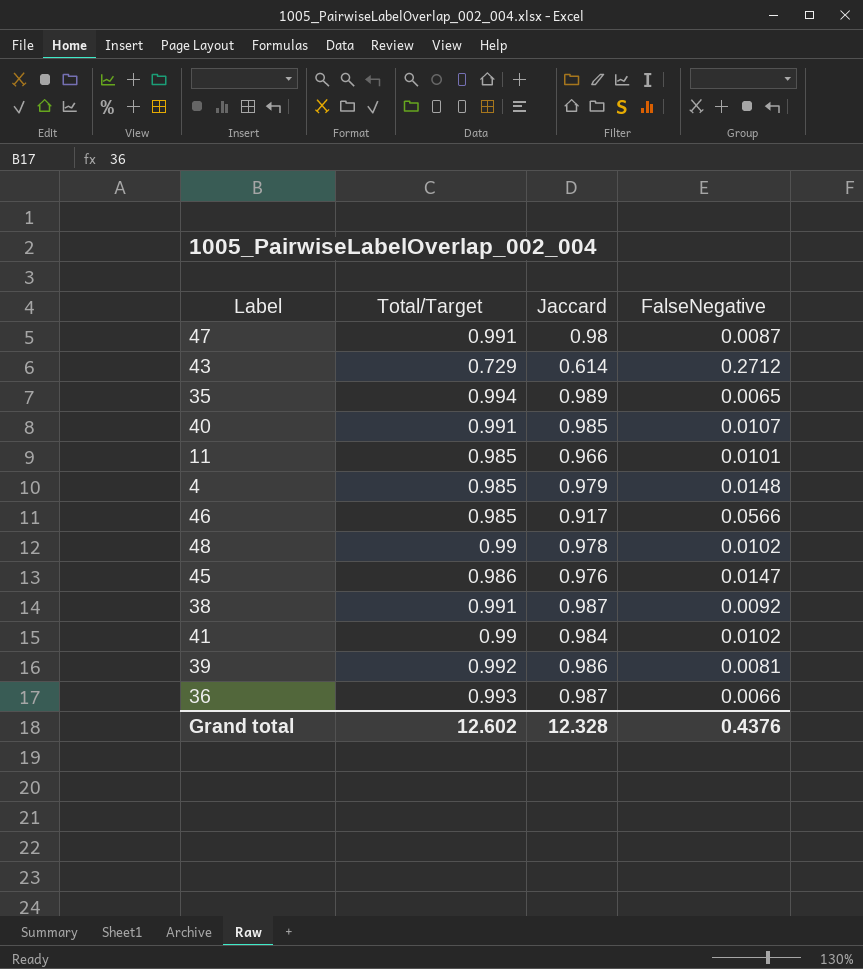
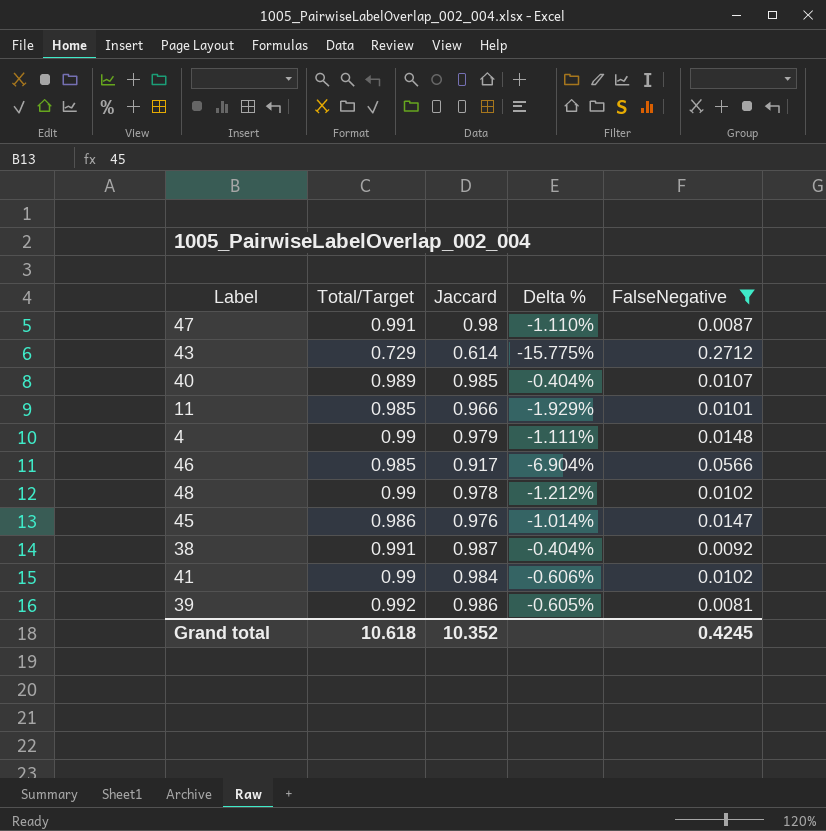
filter: none -> FalseNegative >= 0.0081
column Delta % | formula: none -> ([Jaccard] - [Total/Target]) / [Total/Target]
40 | Total/Target: 0.991 -> 0.989
4 | Total/Target: 0.985 -> 0.99
Grand total | Total/Target: 12.602 -> 10.618
Grand total | Jaccard: 12.328 -> 10.352
Grand total | FalseNegative: 0.4376 -> 0.4245

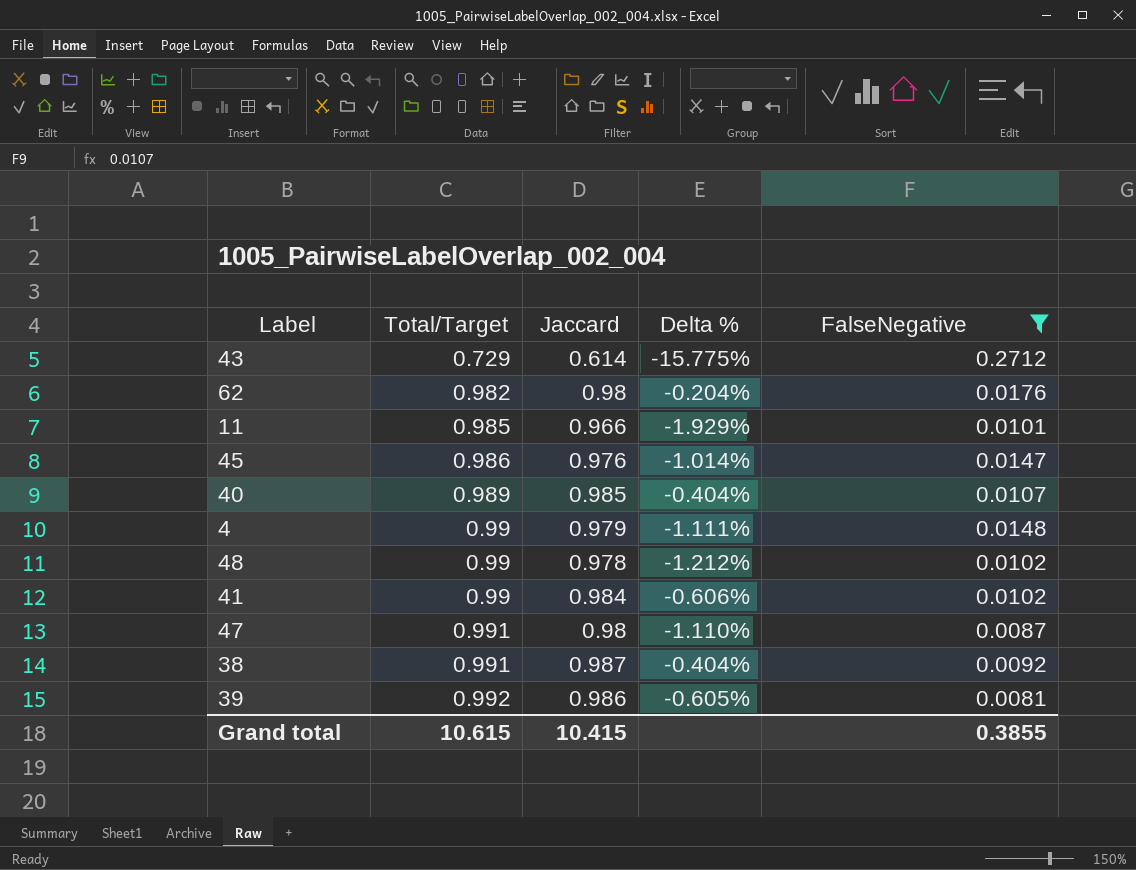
row order: none -> Total/Target ascending
row 46: 0.985 | 0.917 | -6.904% | 0.0566 -> none
row 62: none -> 0.982 | 0.98 | -0.204% | 0.0176
Grand total | Total/Target: 10.618 -> 10.615
Grand total | Jaccard: 10.352 -> 10.415
Grand total | FalseNegative: 0.4245 -> 0.3855

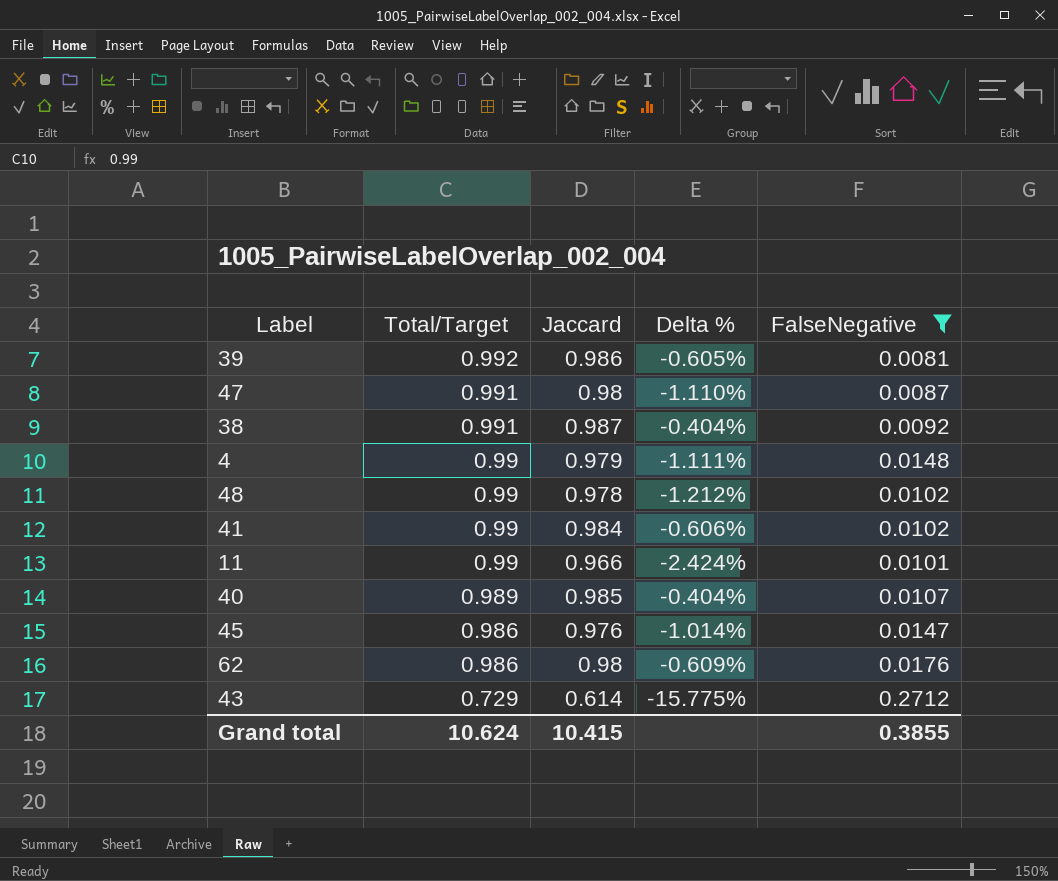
row order: Total/Target ascending -> Total/Target descending
11 | Total/Target: 0.985 -> 0.99
11 | Delta %: -1.929% -> -2.424%
62 | Total/Target: 0.982 -> 0.986
62 | Delta %: -0.204% -> -0.609%
Grand total | Total/Target: 10.615 -> 10.624

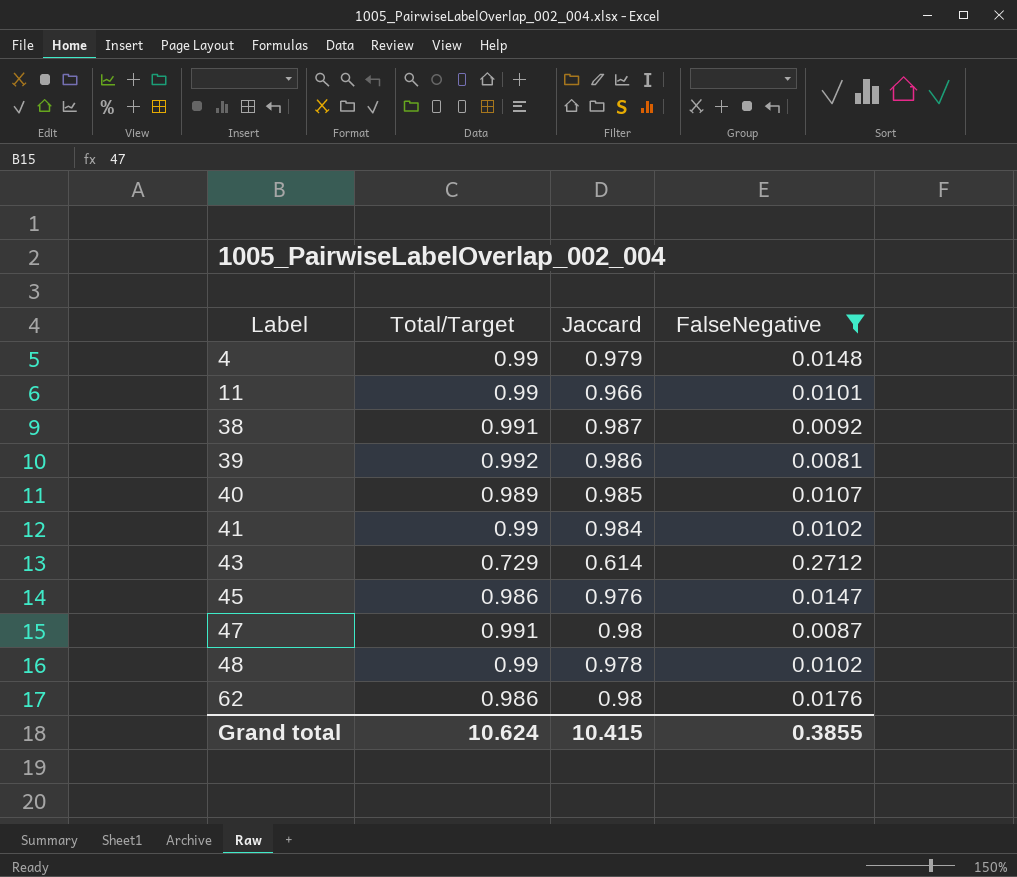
row order: Total/Target descending -> Label ascending
column Delta % | formula: ([Jaccard] - [Total/Target]) / [Total/Target] -> none

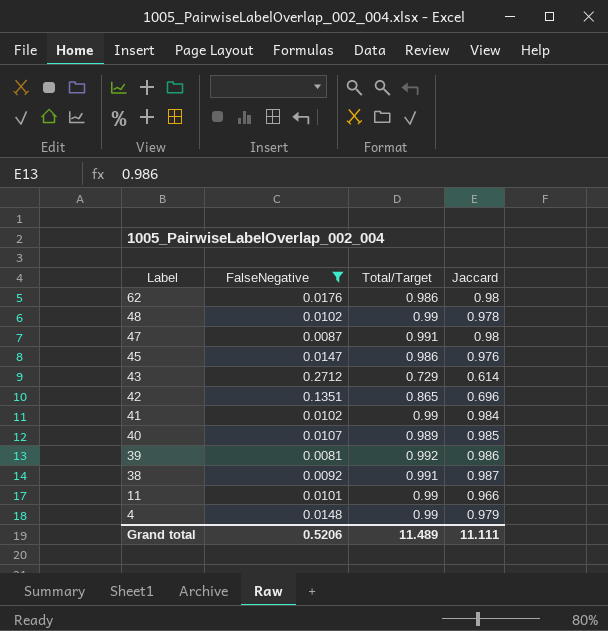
row order: Label ascending -> Label descending
column FalseNegative | position: 4 -> 2
row 42: none -> 0.1351 | 0.865 | 0.696
Grand total | FalseNegative: 0.3855 -> 0.5206
Grand total | Total/Target: 10.624 -> 11.489
Grand total | Jaccard: 10.415 -> 11.111

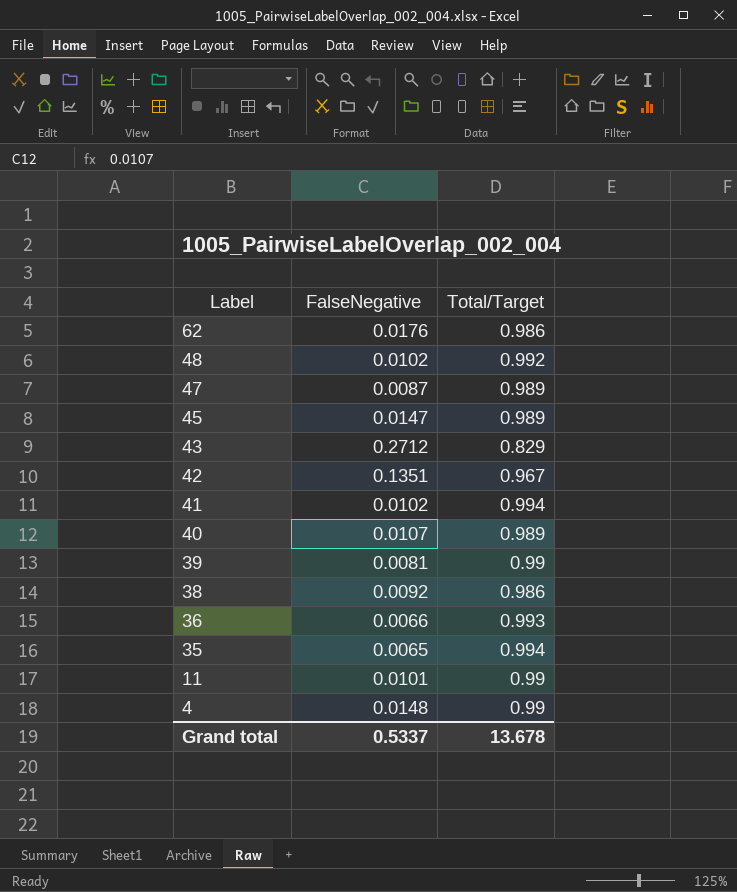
filter: FalseNegative >= 0.0081 -> none
column Jaccard | position: 4 -> none
48 | Total/Target: 0.99 -> 0.992
47 | Total/Target: 0.991 -> 0.989
45 | Total/Target: 0.986 -> 0.989
43 | Total/Target: 0.729 -> 0.829
42 | Total/Target: 0.865 -> 0.967
41 | Total/Target: 0.99 -> 0.994
39 | Total/Target: 0.992 -> 0.99
38 | Total/Target: 0.991 -> 0.986
Grand total | FalseNegative: 0.5206 -> 0.5337
Grand total | Total/Target: 11.489 -> 13.678

